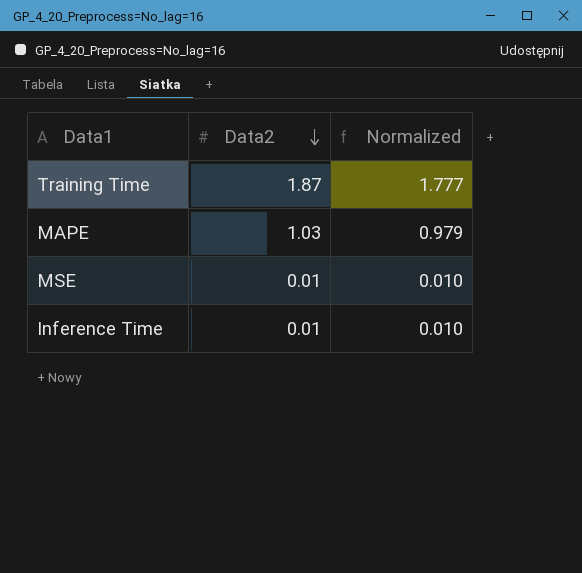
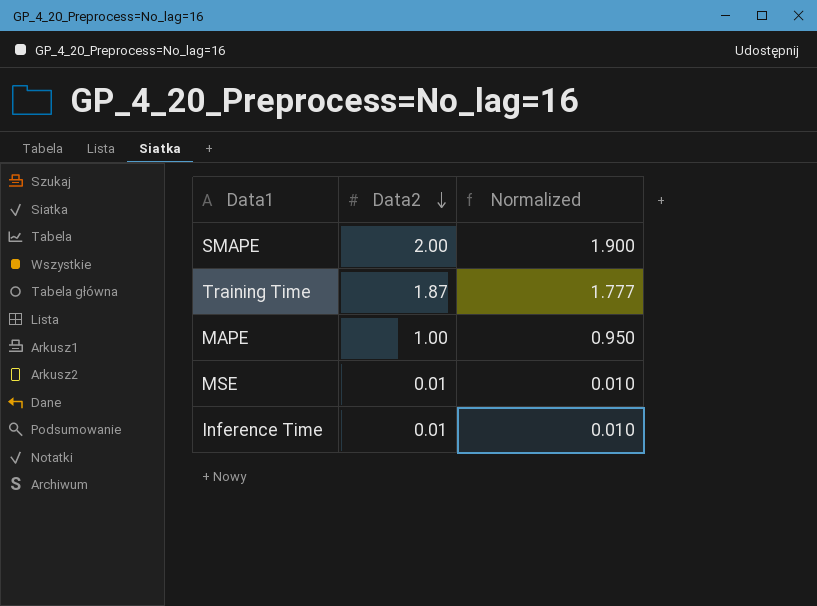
row SMAPE: none -> 2.00 | 1.900
MAPE | Data2: 1.03 -> 1.00
MAPE | Normalized: 0.979 -> 0.950

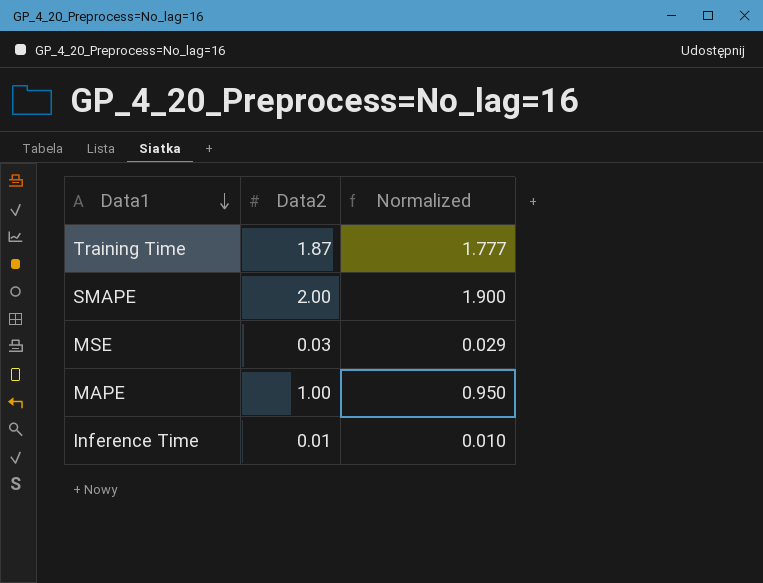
row order: Data2 descending -> Data1 descending
MSE | Data2: 0.01 -> 0.03
MSE | Normalized: 0.010 -> 0.029

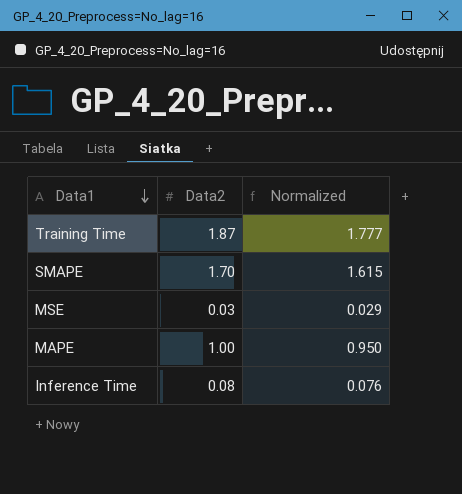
SMAPE | Data2: 2.00 -> 1.70
SMAPE | Normalized: 1.900 -> 1.615
Inference Time | Data2: 0.01 -> 0.08
Inference Time | Normalized: 0.010 -> 0.076

